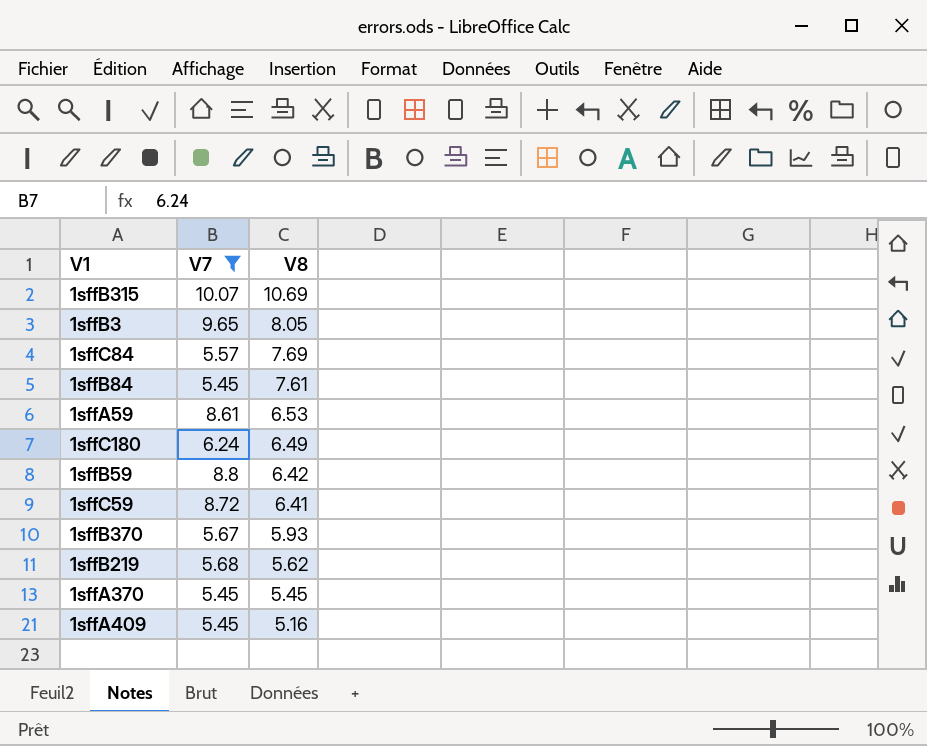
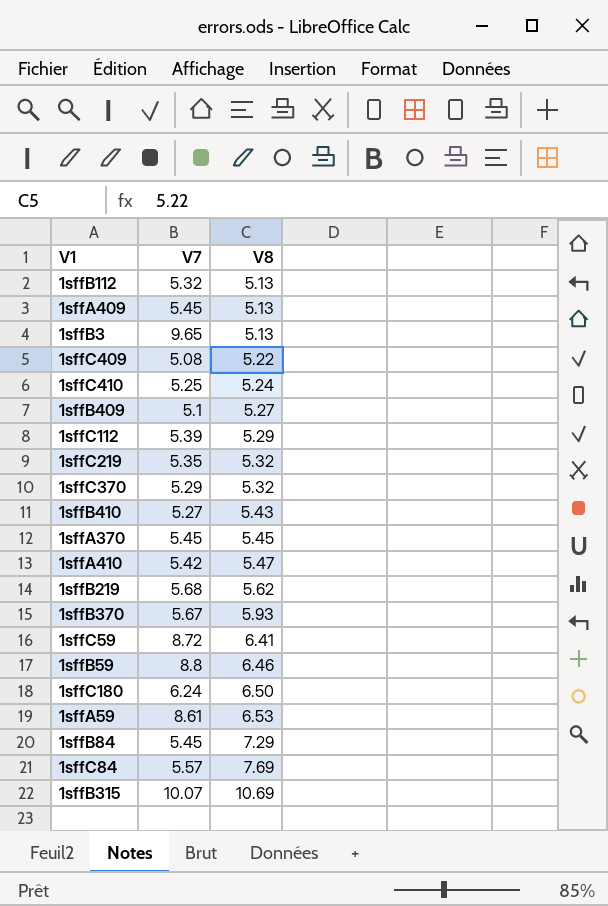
filter: V7 >= 5.45 -> none
row order: V8 descending -> V8 ascending
1sffA409 | V8: 5.16 -> 5.13
1sffB3 | V8: 8.05 -> 5.13
1sffB59 | V8: 6.42 -> 6.46
1sffC180 | V8: 6.49 -> 6.50
1sffB84 | V8: 7.61 -> 7.29

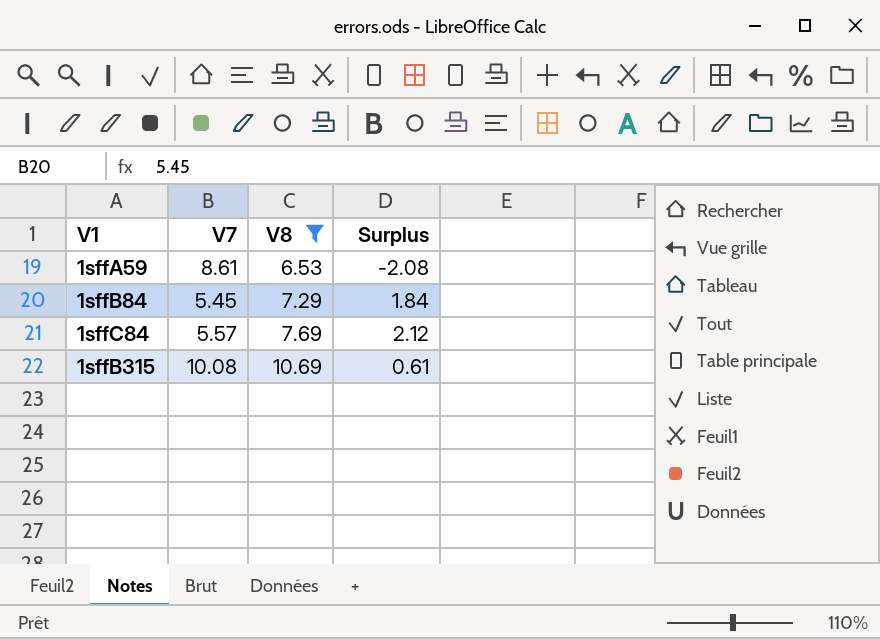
filter: none -> V8 >= 6.53
column Surplus | formula: none -> [V8] - [V7]
1sffB315 | V7: 10.07 -> 10.08

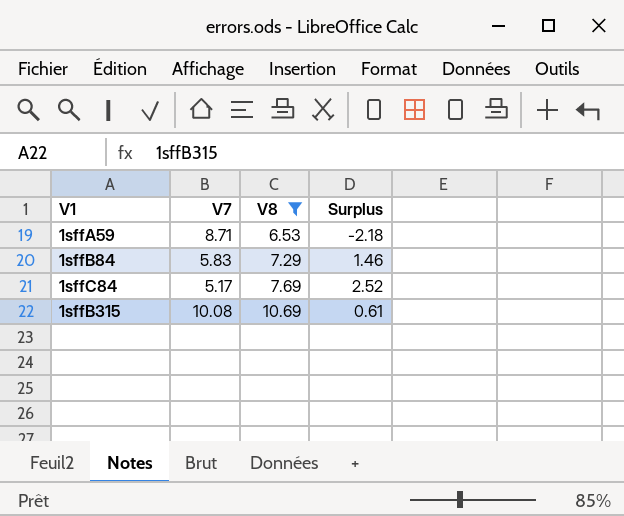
1sffA59 | V7: 8.61 -> 8.71
1sffA59 | Surplus: -2.08 -> -2.18
1sffB84 | V7: 5.45 -> 5.83
1sffB84 | Surplus: 1.84 -> 1.46
1sffC84 | V7: 5.57 -> 5.17
1sffC84 | Surplus: 2.12 -> 2.52

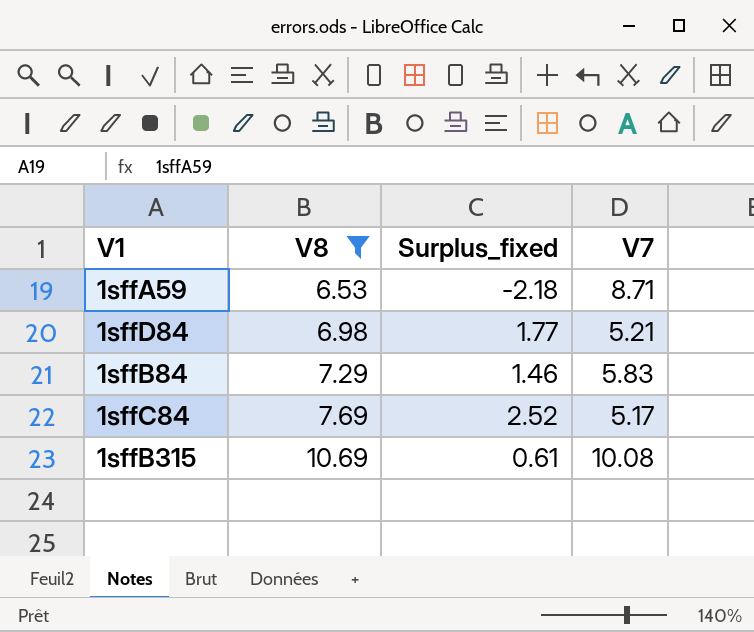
column name: Surplus -> Surplus_fixed
column V7 | position: 2 -> 4
row 1sffD84: none -> 6.98 | 1.77 | 5.21

